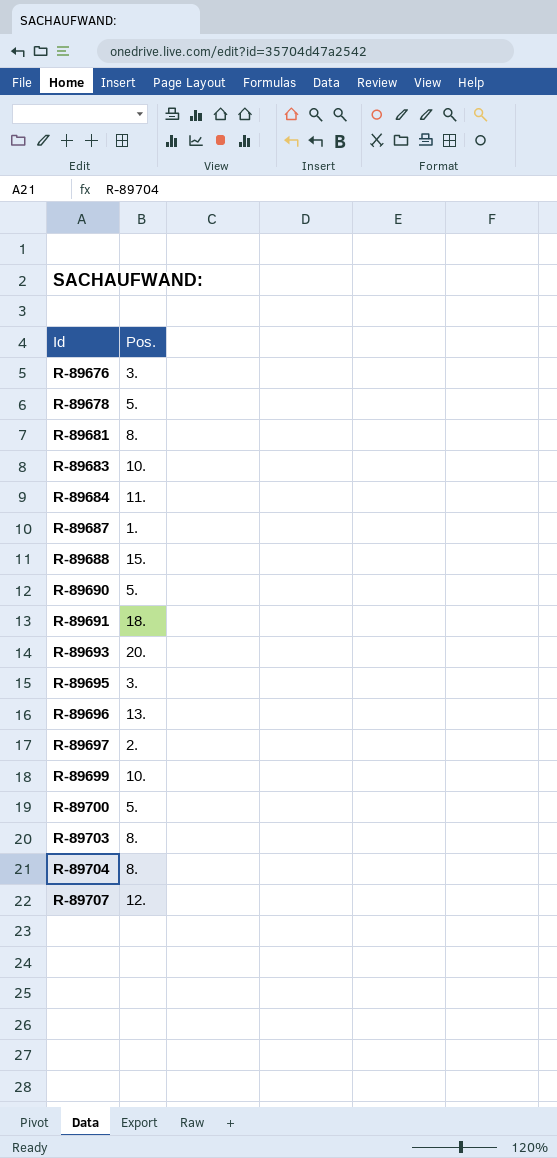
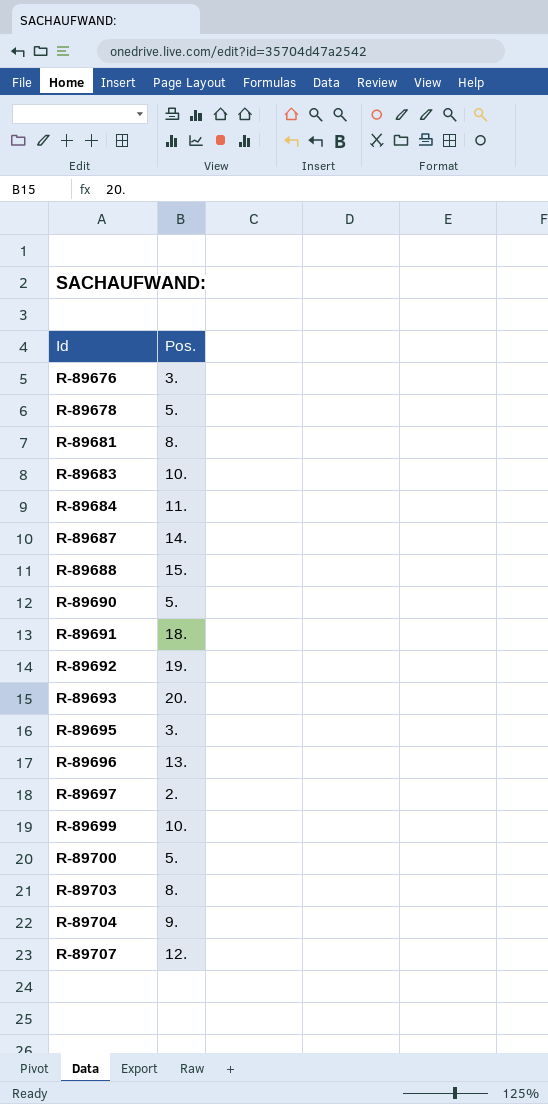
R-89687 | Pos.: 1. -> 14.
row R-89692: none -> 19.
R-89704 | Pos.: 8. -> 9.

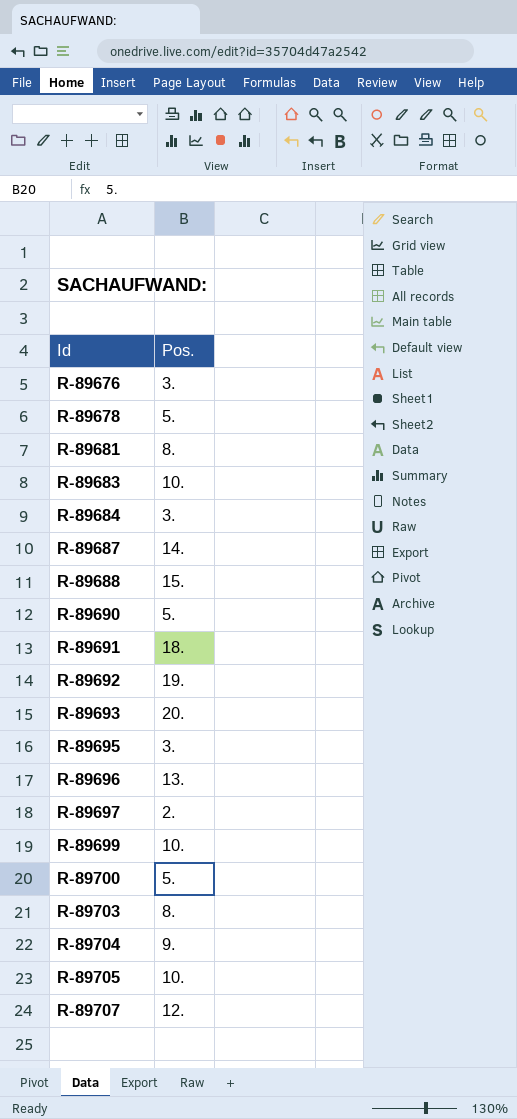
R-89684 | Pos.: 11. -> 3.
row R-89705: none -> 10.

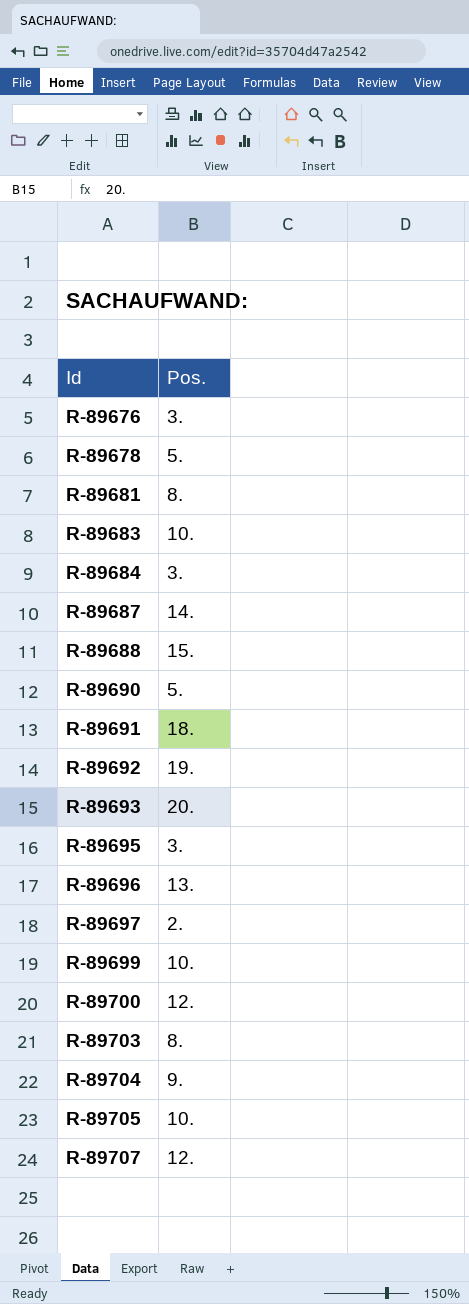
R-89700 | Pos.: 5. -> 12.

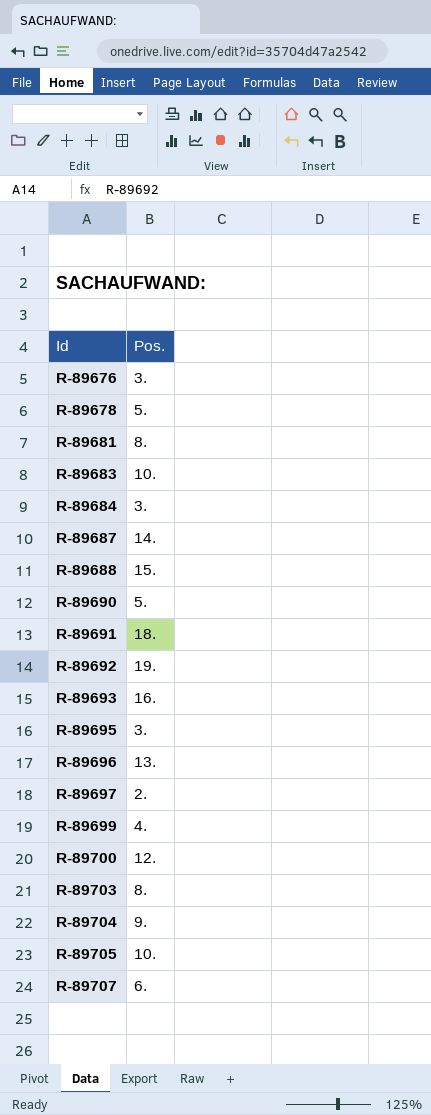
R-89693 | Pos.: 20. -> 16.
R-89699 | Pos.: 10. -> 4.
R-89707 | Pos.: 12. -> 6.

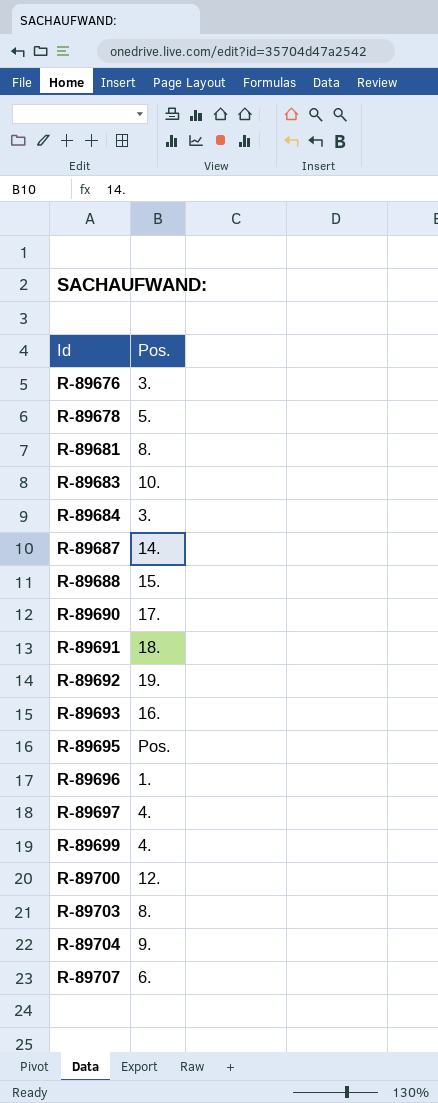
row R-89705: 10. -> none
R-89690 | Pos.: 5. -> 17.
R-89695 | Pos.: 3. -> Pos.
R-89696 | Pos.: 13. -> 1.
R-89697 | Pos.: 2. -> 4.

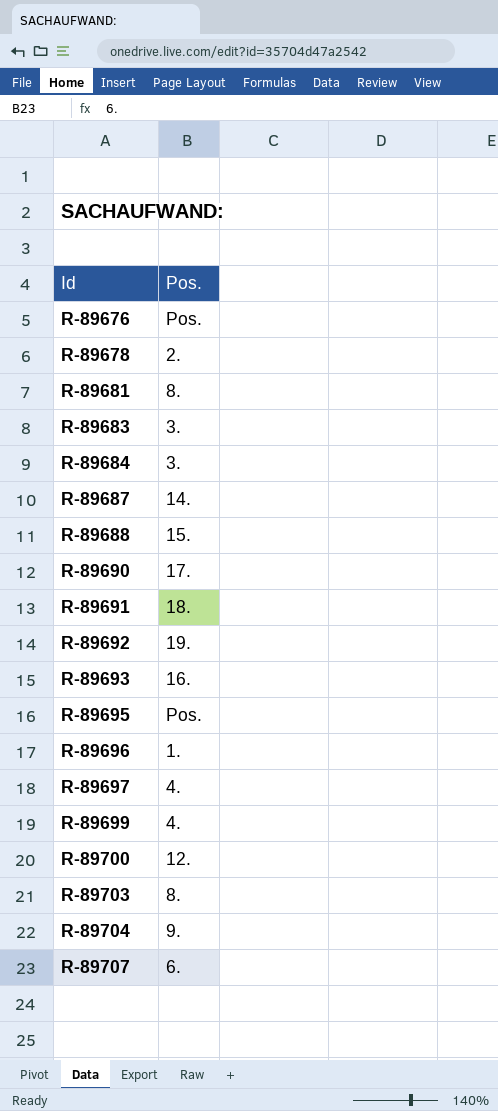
R-89676 | Pos.: 3. -> Pos.
R-89678 | Pos.: 5. -> 2.
R-89683 | Pos.: 10. -> 3.

